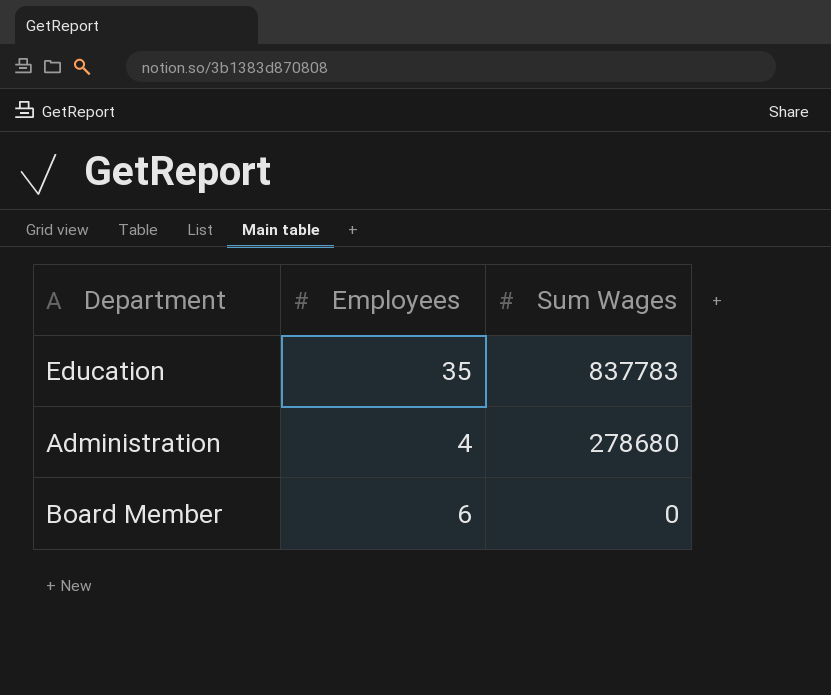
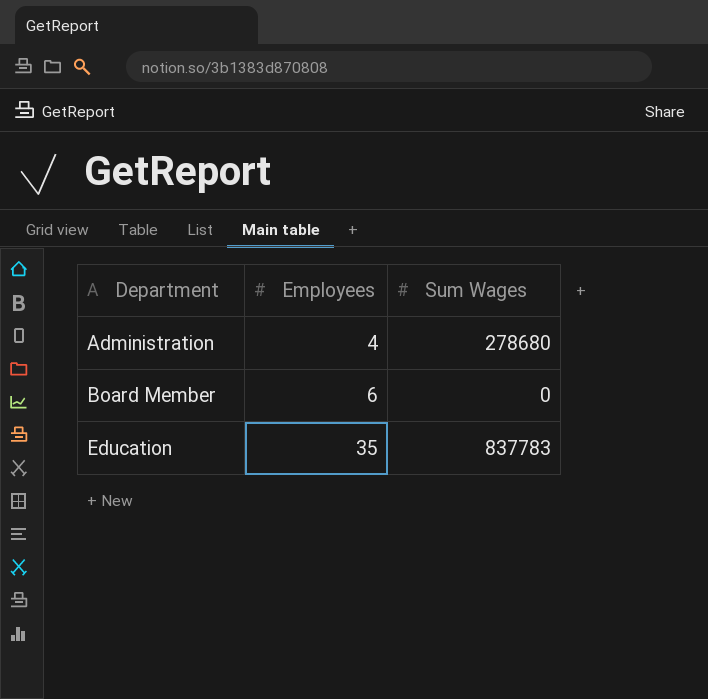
row order: Sum Wages descending -> Department ascending

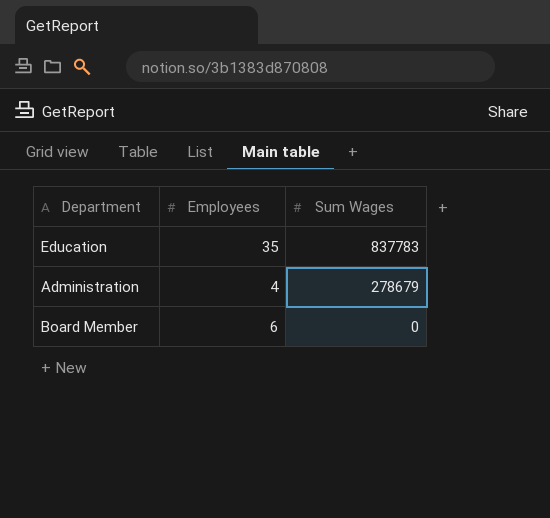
row order: Department ascending -> Sum Wages descending
Administration | Sum Wages: 278680 -> 278679

